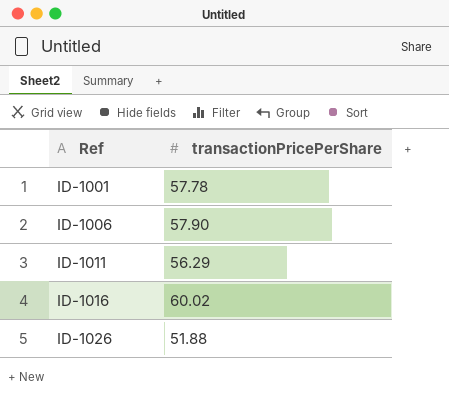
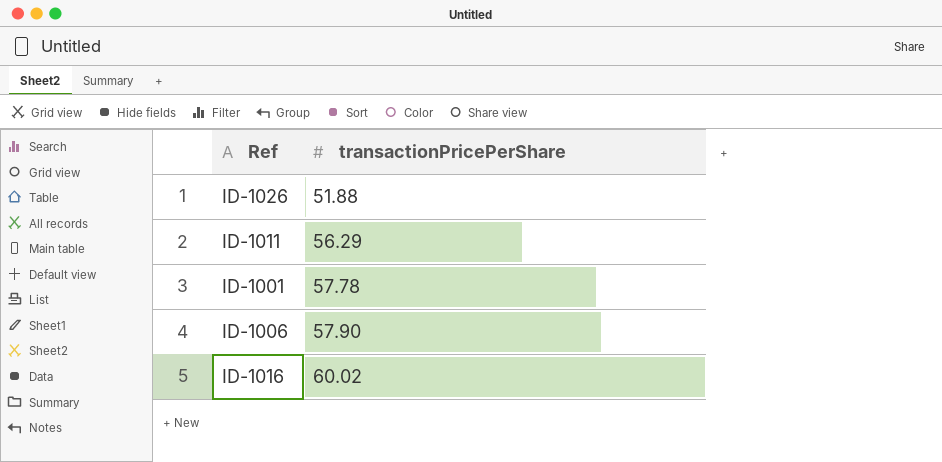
row order: Ref ascending -> transactionPricePerShare ascending

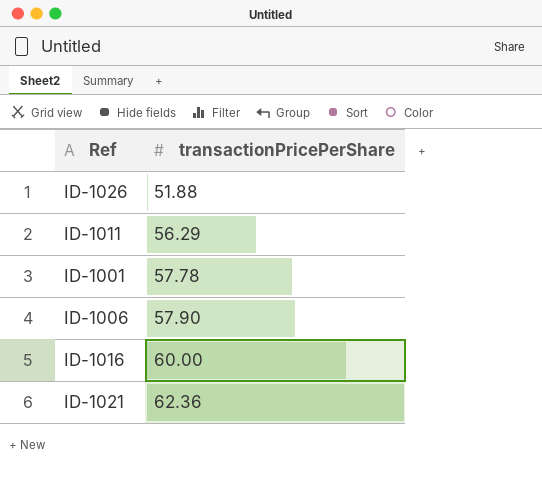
ID-1016 | transactionPricePerShare: 60.02 -> 60.00
row ID-1021: none -> 62.36

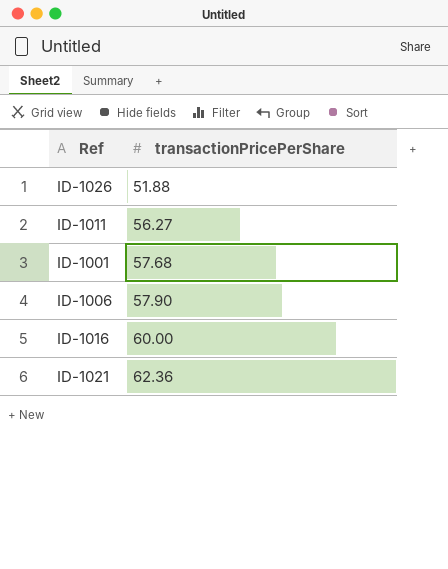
ID-1011 | transactionPricePerShare: 56.29 -> 56.27
ID-1001 | transactionPricePerShare: 57.78 -> 57.68

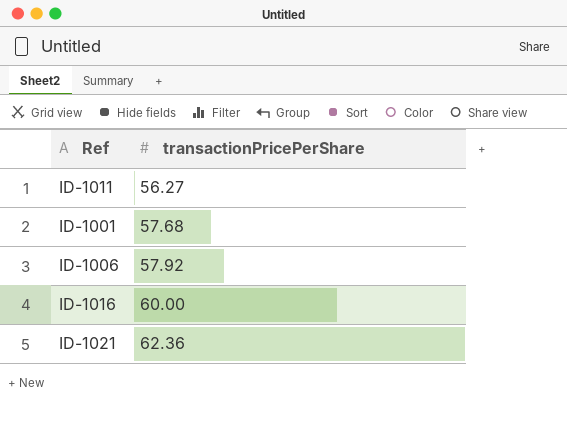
row ID-1026: 51.88 -> none
ID-1006 | transactionPricePerShare: 57.90 -> 57.92

